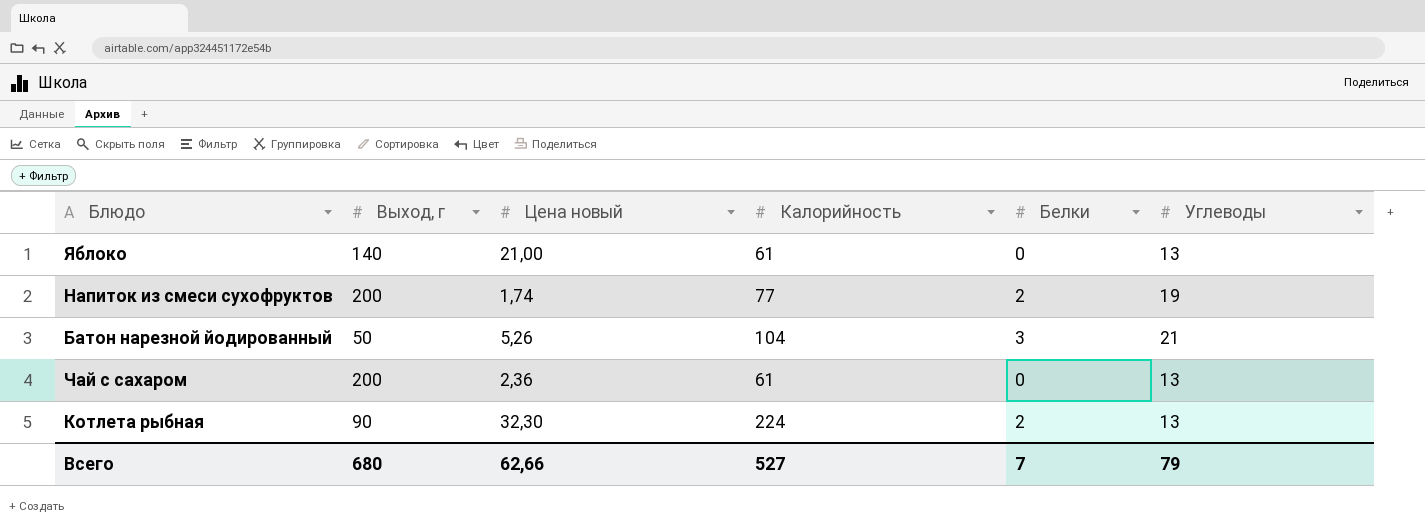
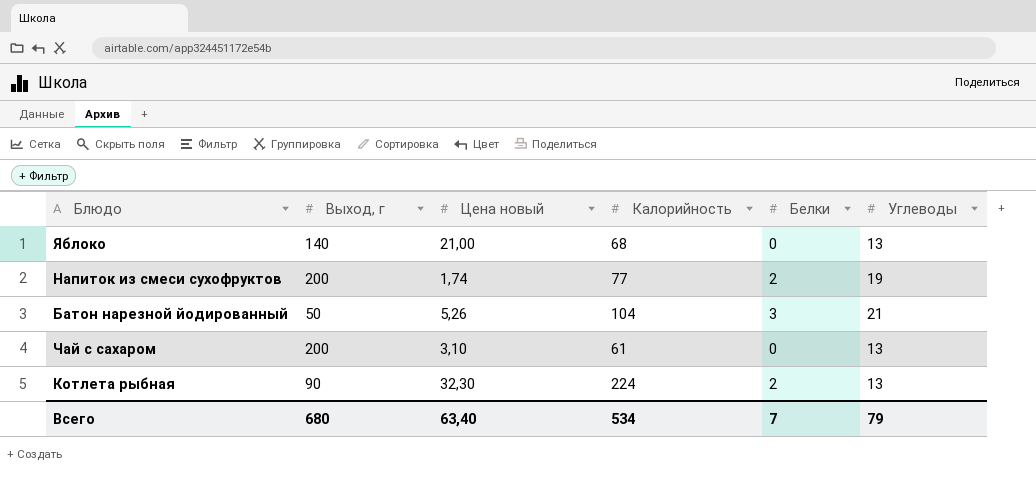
Яблоко | Калорийность: 61 -> 68
Чай с сахаром | Цена новый: 2,36 -> 3,10
Всего | Цена новый: 62,66 -> 63,40
Всего | Калорийность: 527 -> 534

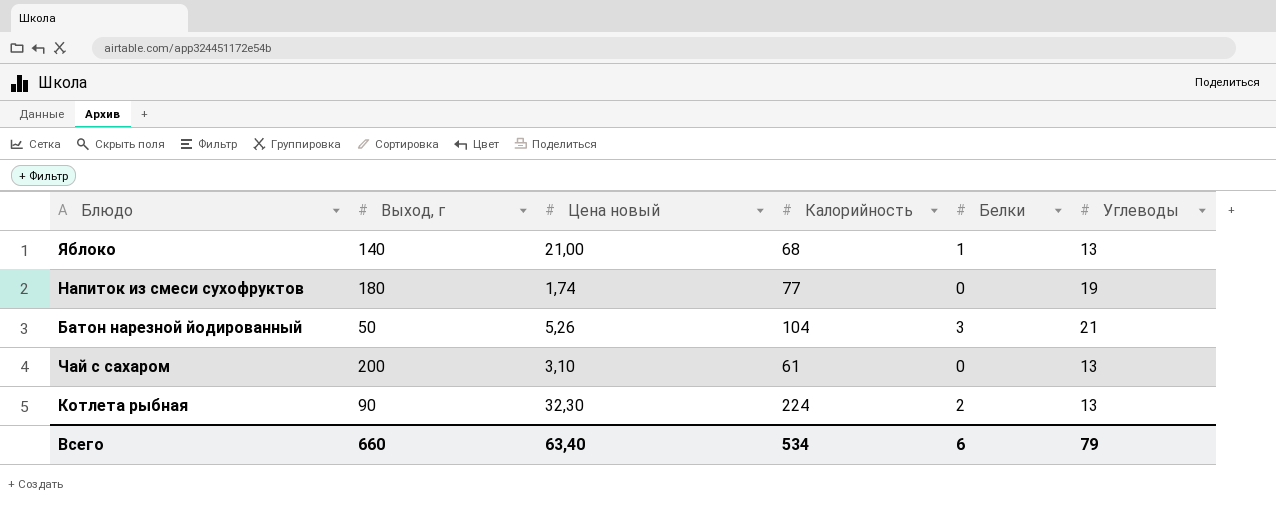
Яблоко | Белки: 0 -> 1
Напиток из смеси сухофруктов | Выход, г: 200 -> 180
Напиток из смеси сухофруктов | Белки: 2 -> 0
Всего | Выход, г: 680 -> 660
Всего | Белки: 7 -> 6

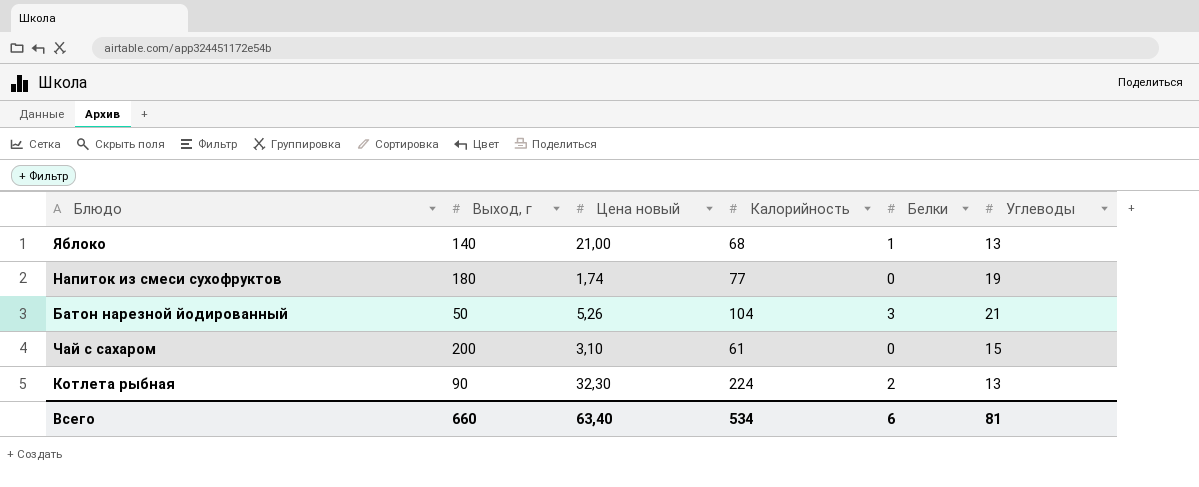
Чай с сахаром | Углеводы: 13 -> 15
Всего | Углеводы: 79 -> 81

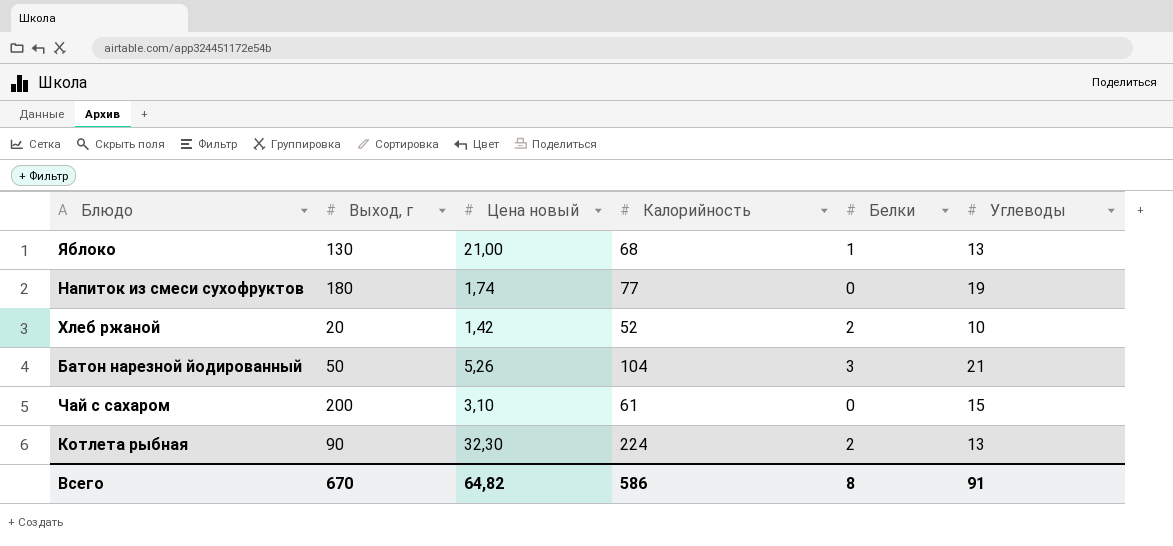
Яблоко | Выход, г: 140 -> 130
row Хлеб ржаной: none -> 20 | 1,42 | 52 | 2 | 10
Всего | Выход, г: 660 -> 670
Всего | Цена новый: 63,40 -> 64,82
Всего | Калорийность: 534 -> 586
Всего | Белки: 6 -> 8
Всего | Углеводы: 81 -> 91

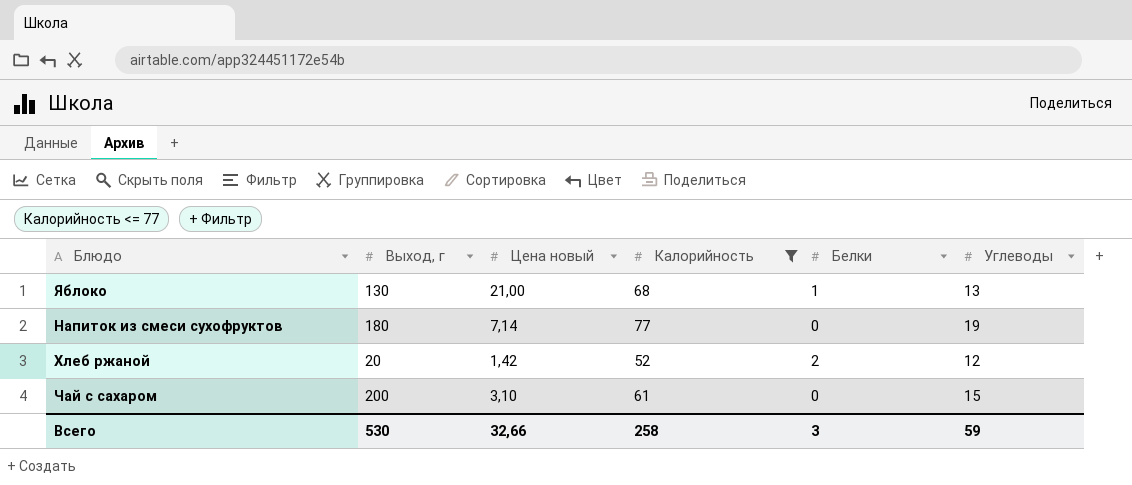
filter: none -> Калорийность <= 77
Напиток из смеси сухофруктов | Цена новый: 1,74 -> 7,14
Хлеб ржаной | Углеводы: 10 -> 12
Всего | Выход, г: 670 -> 530
Всего | Цена новый: 64,82 -> 32,66
Всего | Калорийность: 586 -> 258
Всего | Белки: 8 -> 3
Всего | Углеводы: 91 -> 59

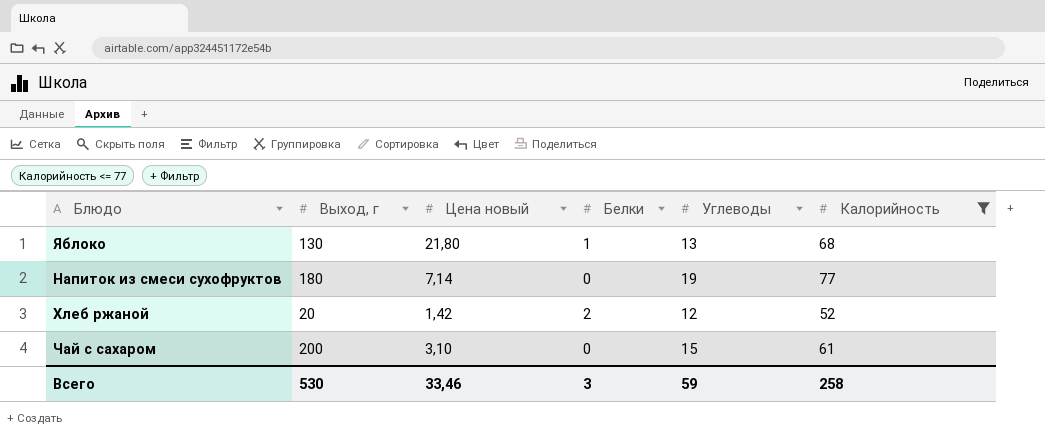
column Калорийность | position: 4 -> 6
Яблоко | Цена новый: 21,00 -> 21,80
Всего | Цена новый: 32,66 -> 33,46

